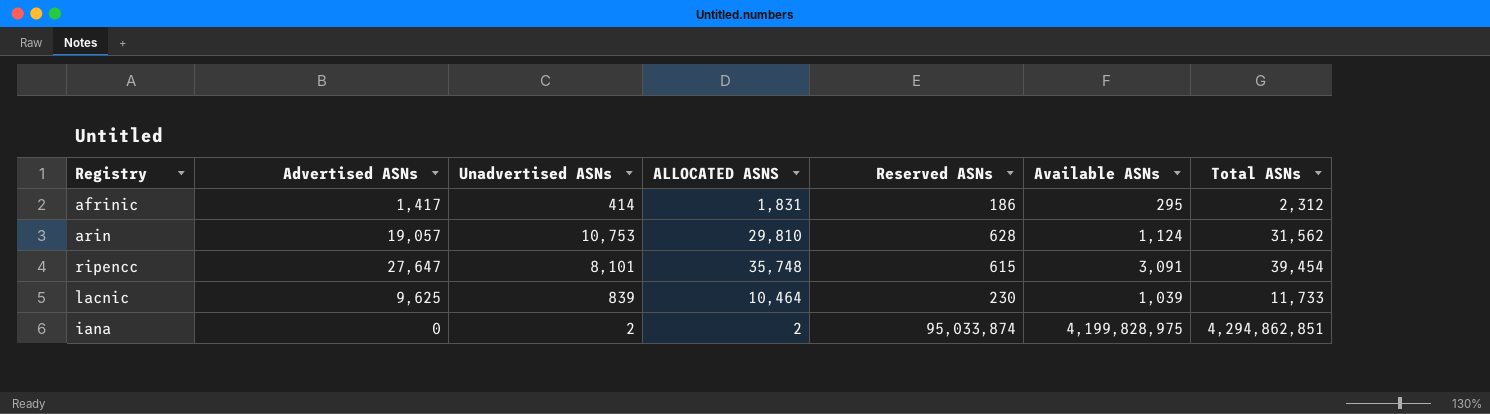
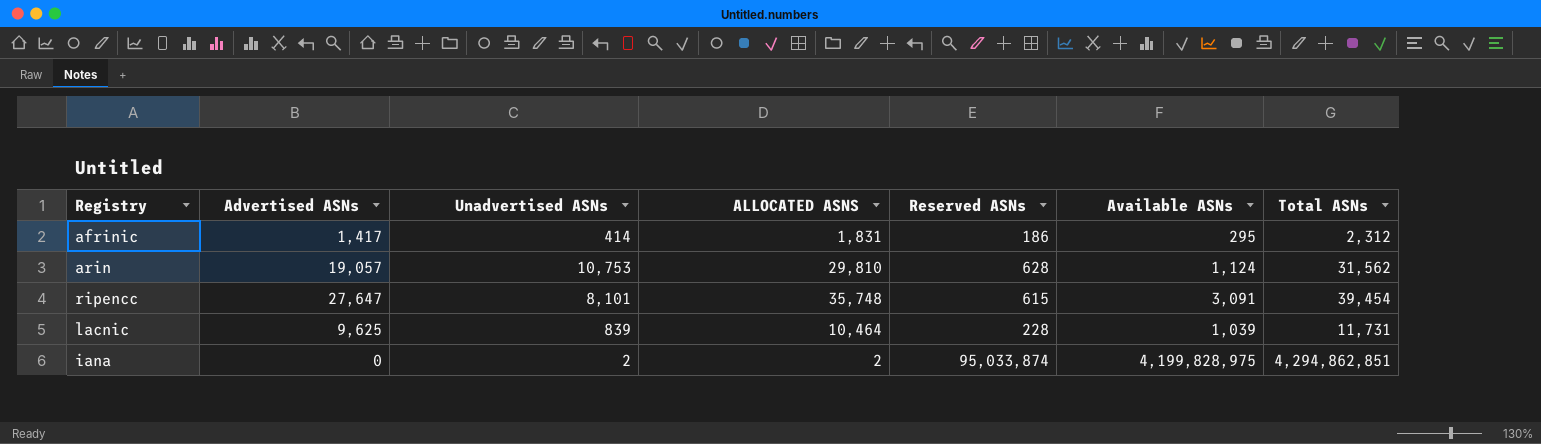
lacnic | Reserved ASNs: 230 -> 228
lacnic | Total ASNs: 11,733 -> 11,731

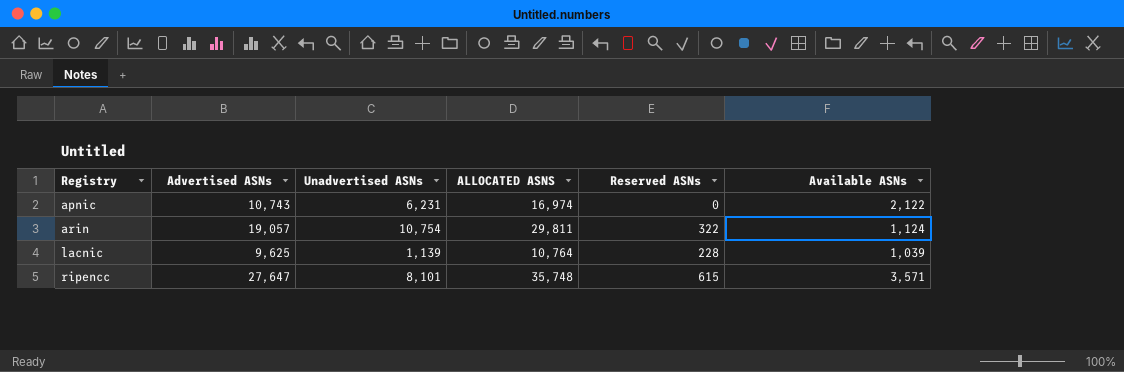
row order: none -> Registry ascending
column Total ASNs | formula: [ALLOCATED ASNS] + [Reserved ASNs] + [Available ASNs] -> none
row afrinic: 1,417 | 414 | 1,831 | 186 | 295 | 2,312 -> none
row iana: 0 | 2 | 2 | 95,033,874 | 4,199,828,975 | 4,294,862,851 -> none
row apnic: none -> 10,743 | 6,231 | 16,974 | 0 | 2,122
arin | Unadvertised ASNs: 10,753 -> 10,754
arin | ALLOCATED ASNS: 29,810 -> 29,811
arin | Reserved ASNs: 628 -> 322
lacnic | Unadvertised ASNs: 839 -> 1,139
lacnic | ALLOCATED ASNS: 10,464 -> 10,764
ripencc | Available ASNs: 3,091 -> 3,571

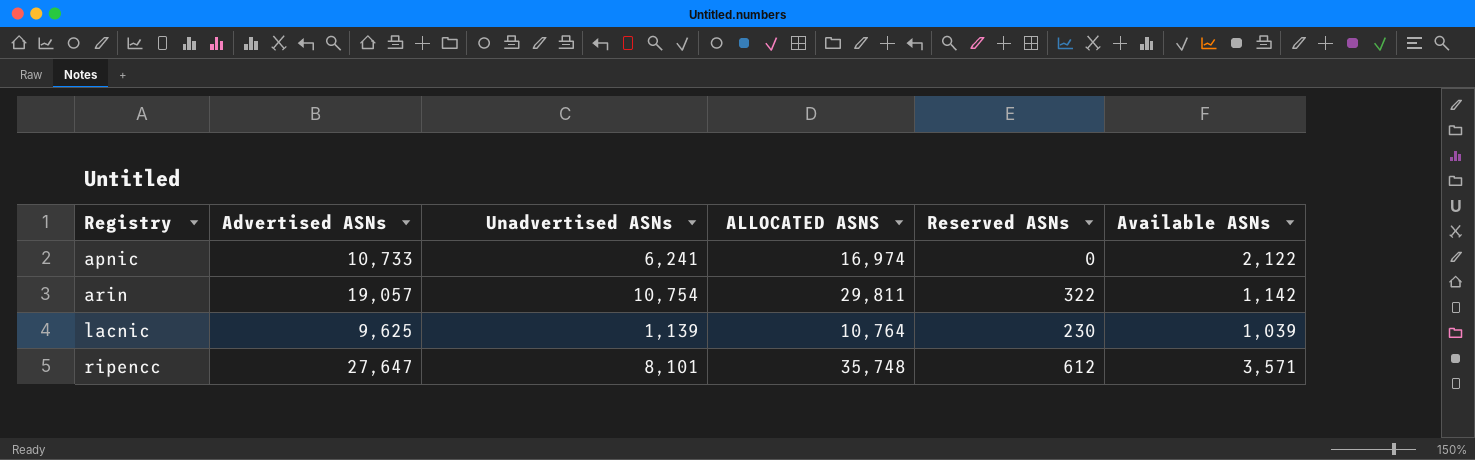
apnic | Advertised ASNs: 10,743 -> 10,733
apnic | Unadvertised ASNs: 6,231 -> 6,241
arin | Available ASNs: 1,124 -> 1,142
lacnic | Reserved ASNs: 228 -> 230
ripencc | Reserved ASNs: 615 -> 612

